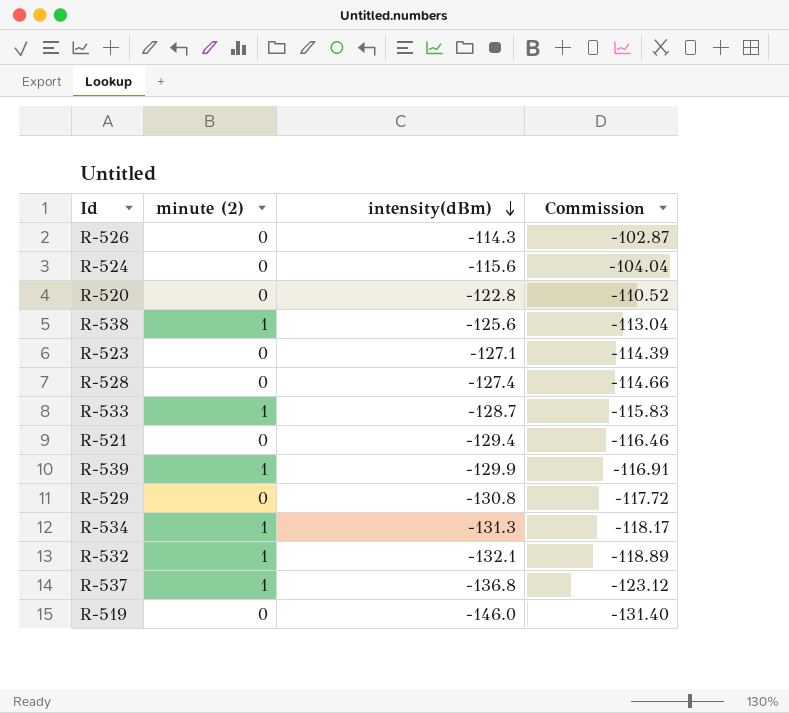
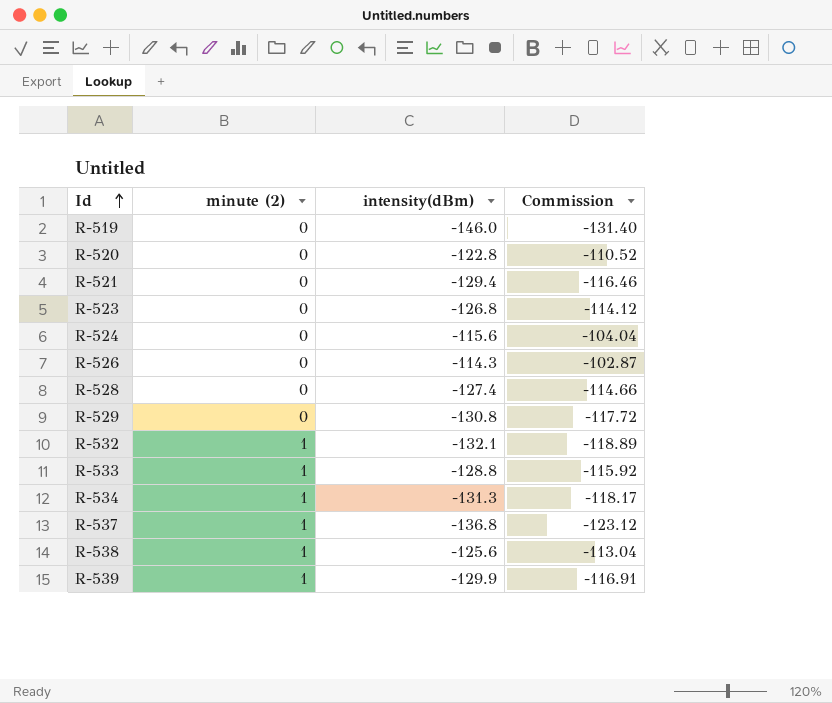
row order: intensity(dBm) descending -> Id ascending
R-523 | intensity(dBm): -127.1 -> -126.8
R-523 | Commission: -114.39 -> -114.12
R-533 | intensity(dBm): -128.7 -> -128.8
R-533 | Commission: -115.83 -> -115.92

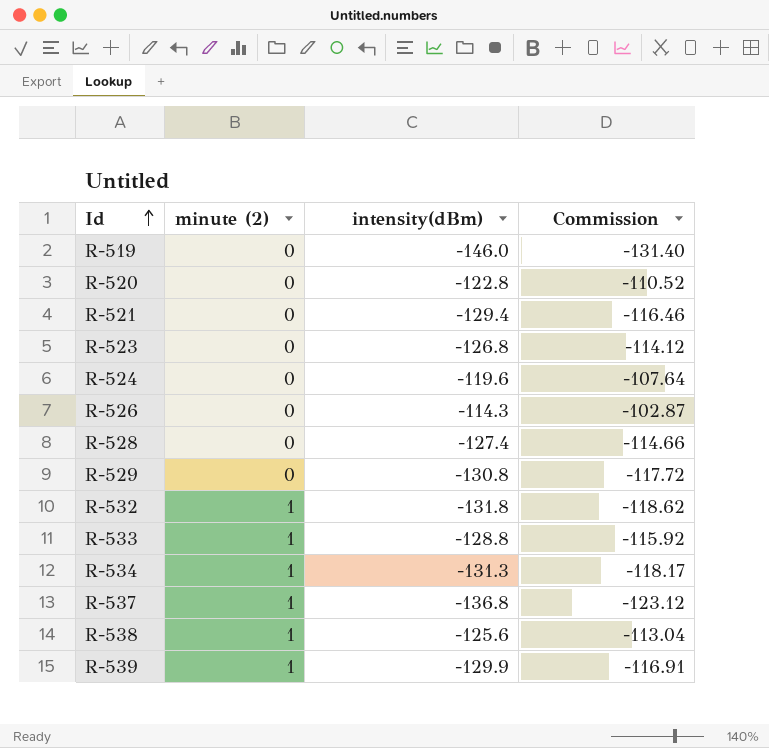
R-524 | intensity(dBm): -115.6 -> -119.6
R-524 | Commission: -104.04 -> -107.64
R-532 | intensity(dBm): -132.1 -> -131.8
R-532 | Commission: -118.89 -> -118.62

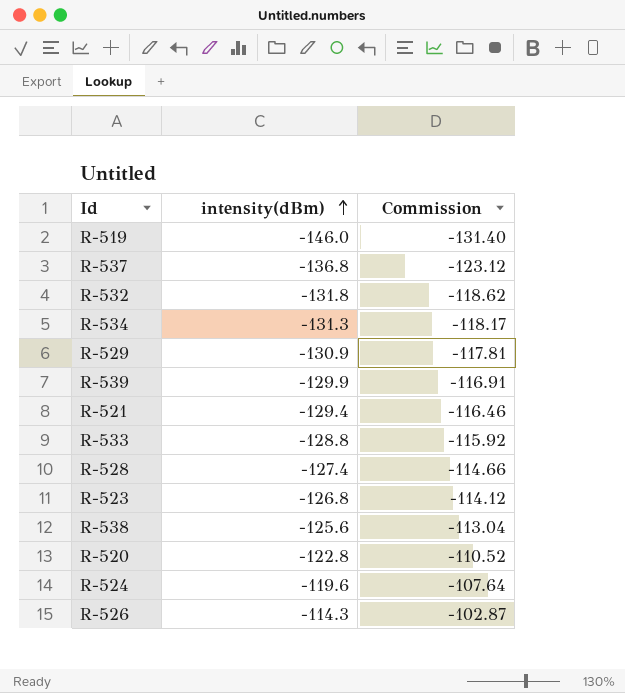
row order: Id ascending -> intensity(dBm) ascending
column minute (2) | position: 2 -> none
R-529 | intensity(dBm): -130.8 -> -130.9
R-529 | Commission: -117.72 -> -117.81

